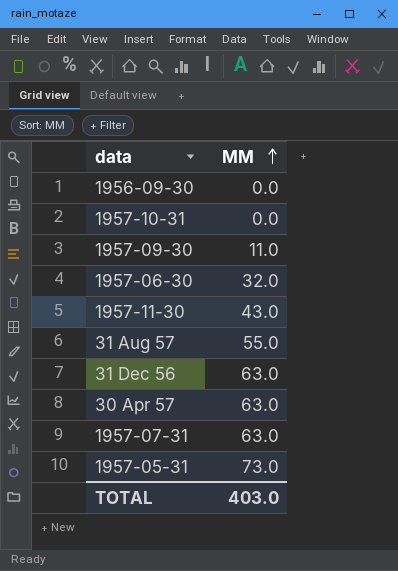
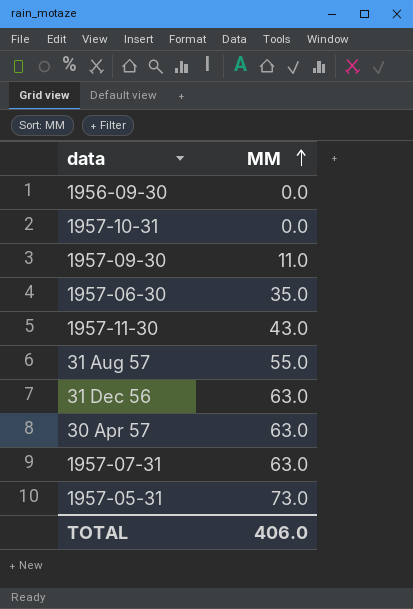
1957-06-30 | MM: 32.0 -> 35.0
TOTAL | MM: 403.0 -> 406.0

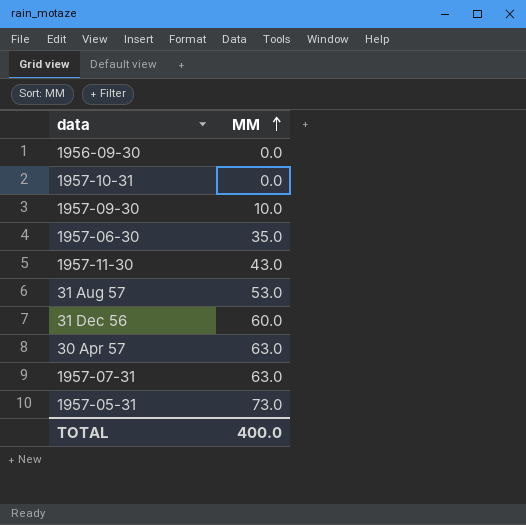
1957-09-30 | MM: 11.0 -> 10.0
31 Aug 57 | MM: 55.0 -> 53.0
31 Dec 56 | MM: 63.0 -> 60.0
TOTAL | MM: 406.0 -> 400.0

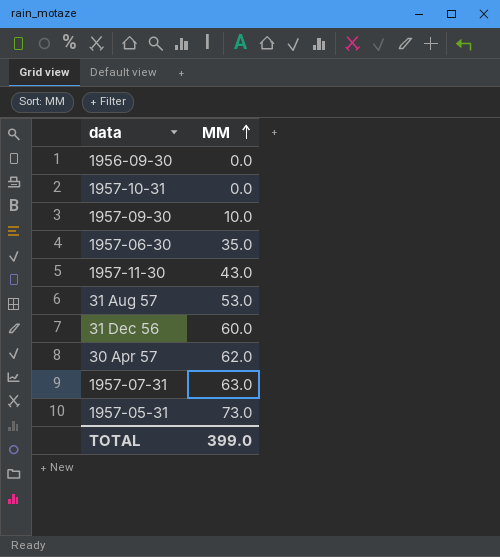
30 Apr 57 | MM: 63.0 -> 62.0
TOTAL | MM: 400.0 -> 399.0

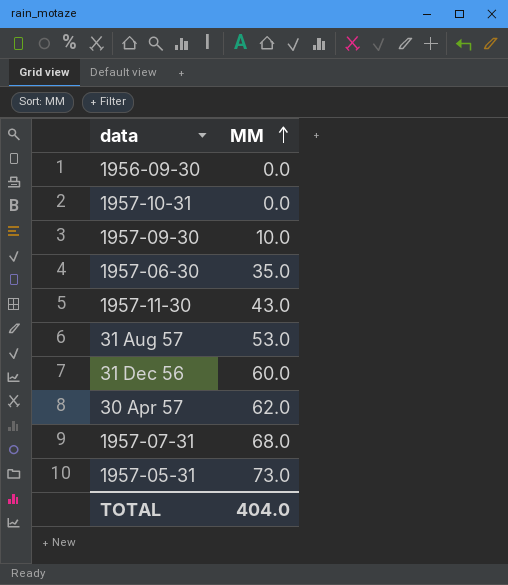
1957-07-31 | MM: 63.0 -> 68.0
TOTAL | MM: 399.0 -> 404.0

